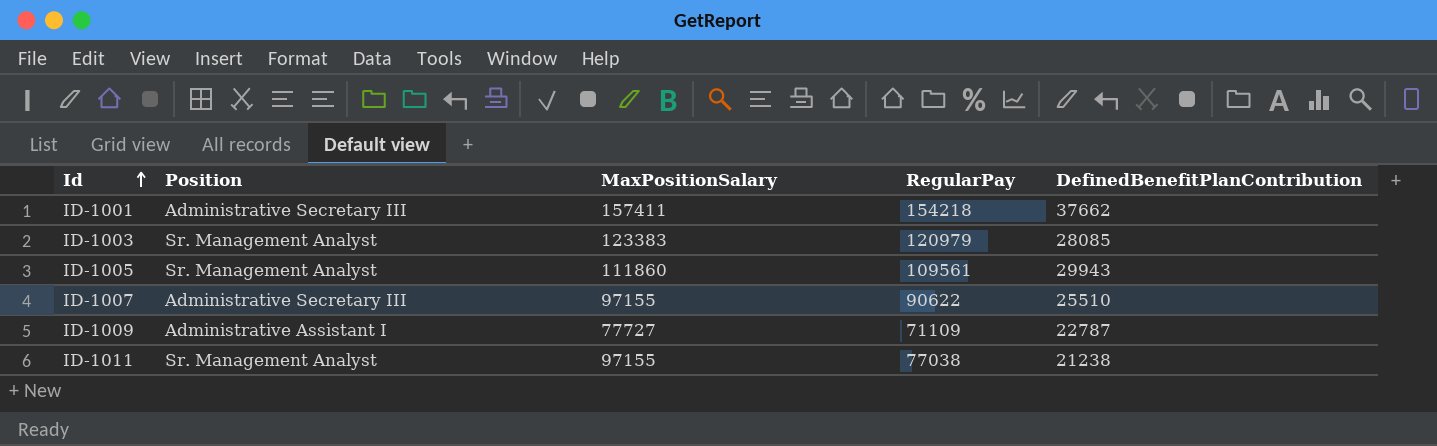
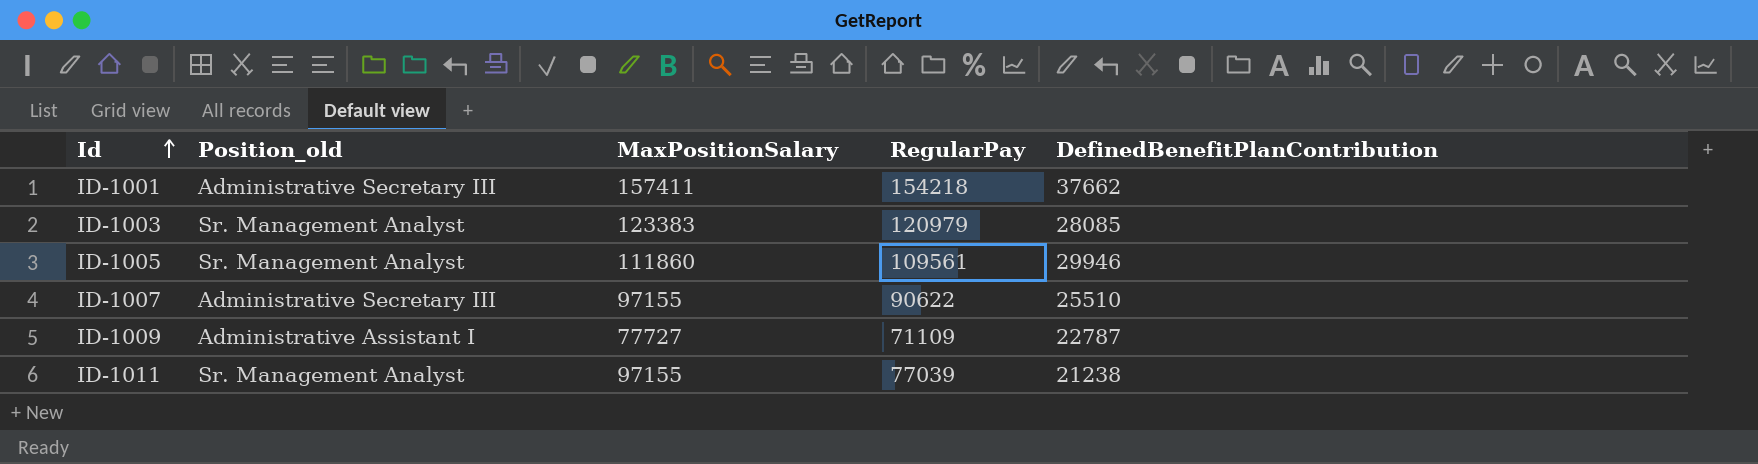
column name: Position -> Position_old
ID-1005 | DefinedBenefitPlanContribution: 29943 -> 29946
ID-1011 | RegularPay: 77038 -> 77039

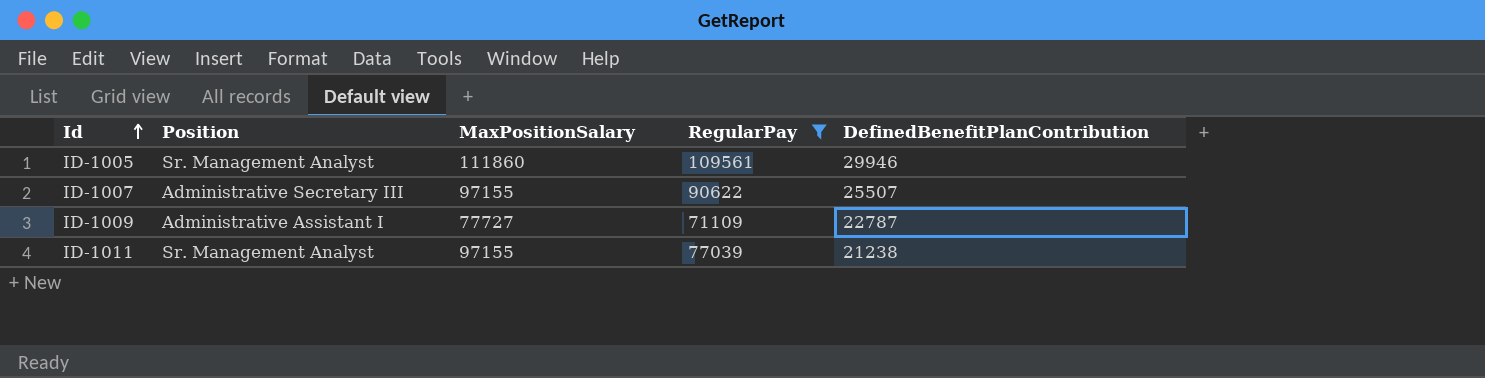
filter: none -> RegularPay <= 109561
column name: Position_old -> Position
ID-1007 | DefinedBenefitPlanContribution: 25510 -> 25507

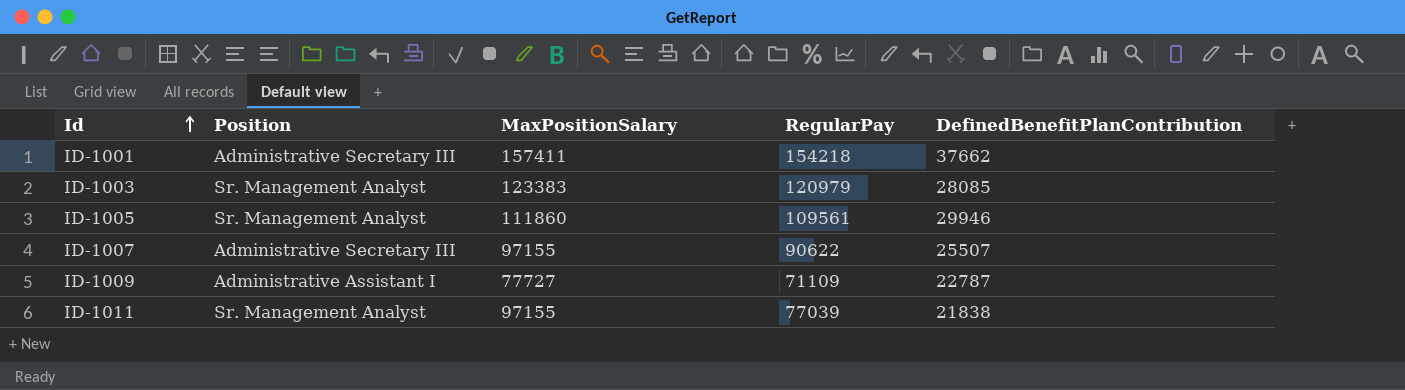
filter: RegularPay <= 109561 -> none
ID-1011 | DefinedBenefitPlanContribution: 21238 -> 21838

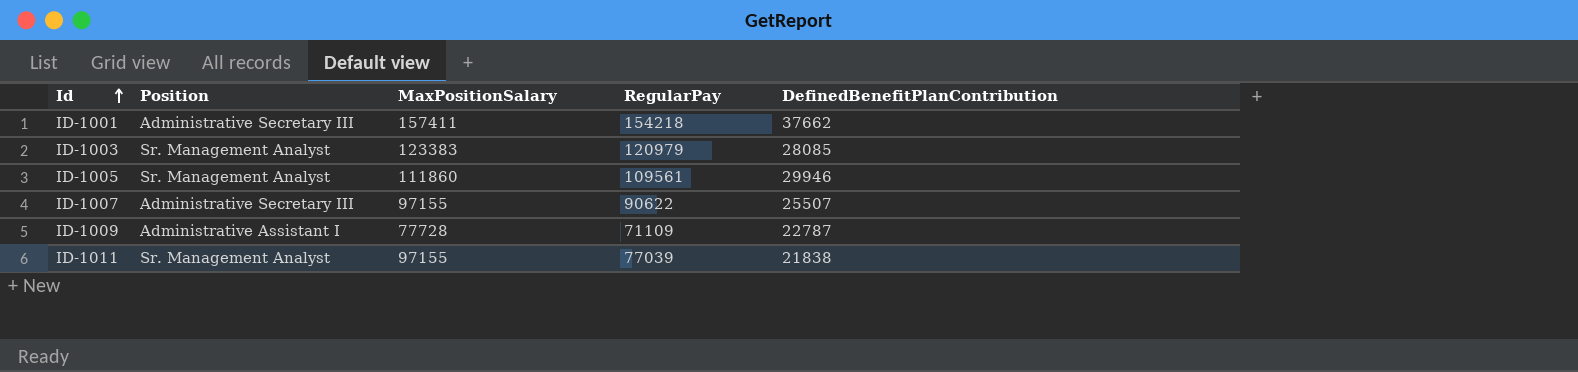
ID-1009 | MaxPositionSalary: 77727 -> 77728

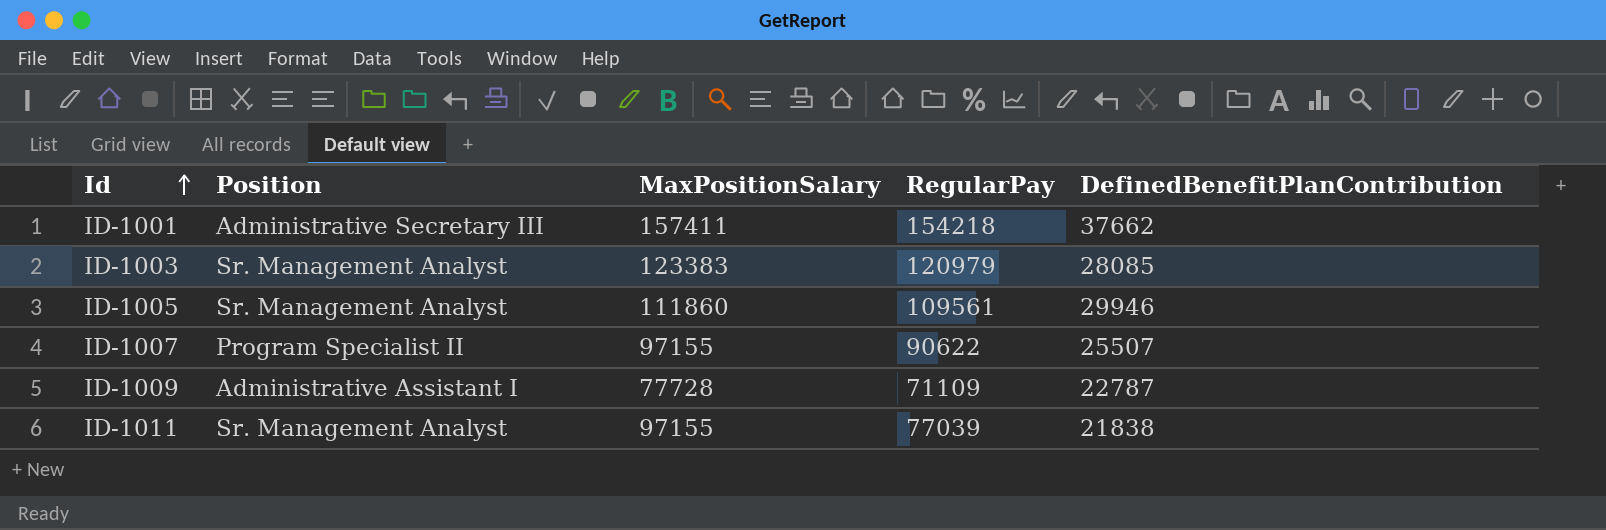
ID-1007 | Position: Administrative Secretary III -> Program Specialist II

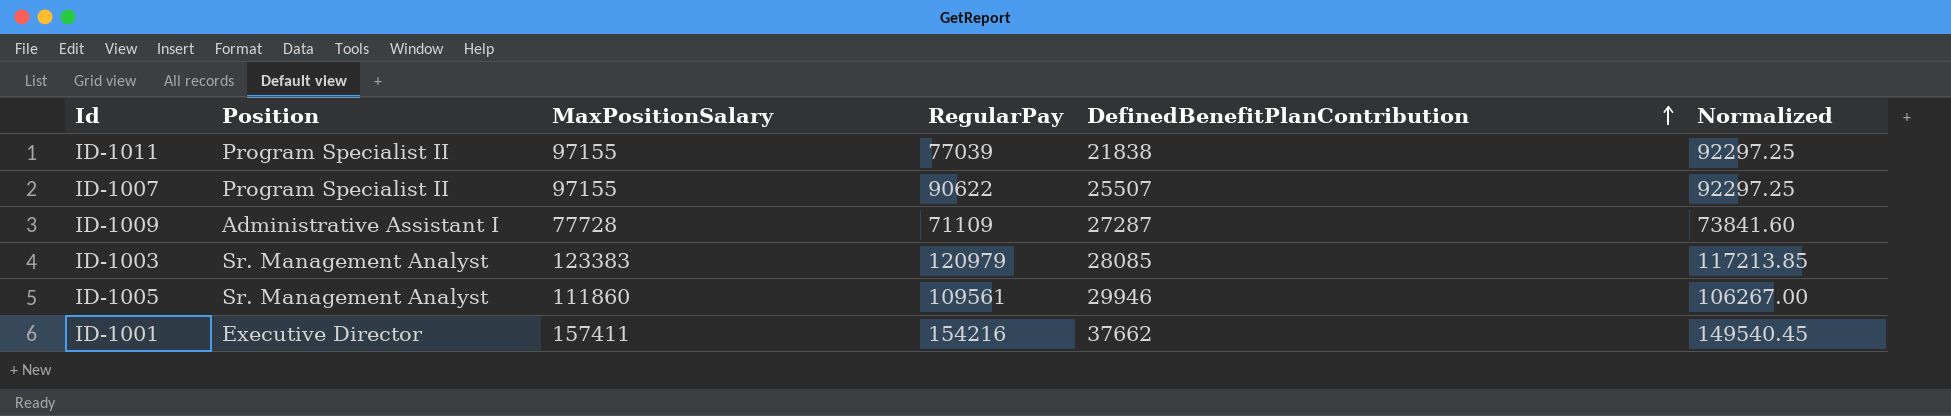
row order: Id ascending -> DefinedBenefitPlanContribution ascending
column Normalized | formula: none -> [MaxPositionSalary] * 0.95
ID-1011 | Position: Sr. Management Analyst -> Program Specialist II
ID-1009 | DefinedBenefitPlanContribution: 22787 -> 27287
ID-1001 | Position: Administrative Secretary III -> Executive Director
ID-1001 | RegularPay: 154218 -> 154216

